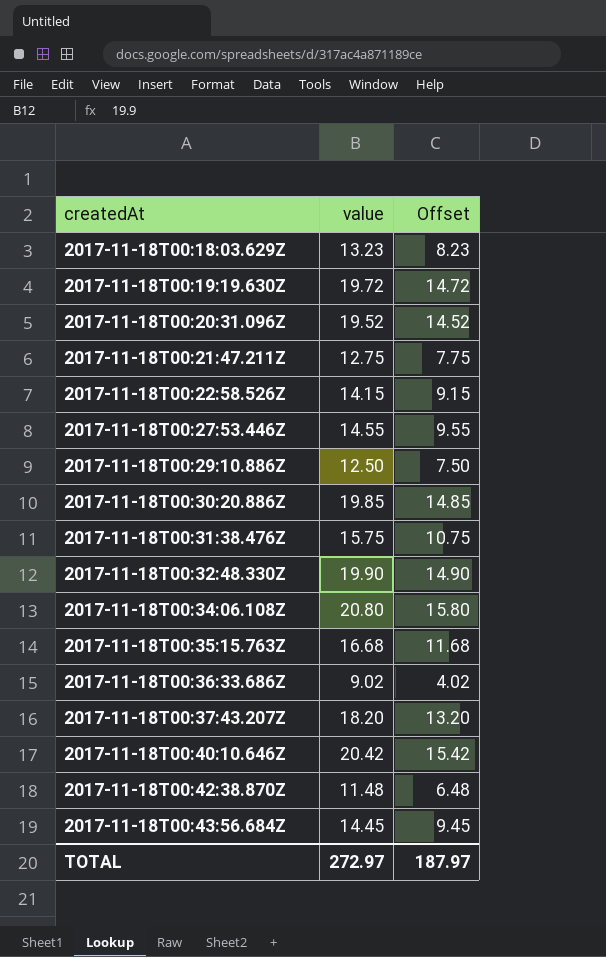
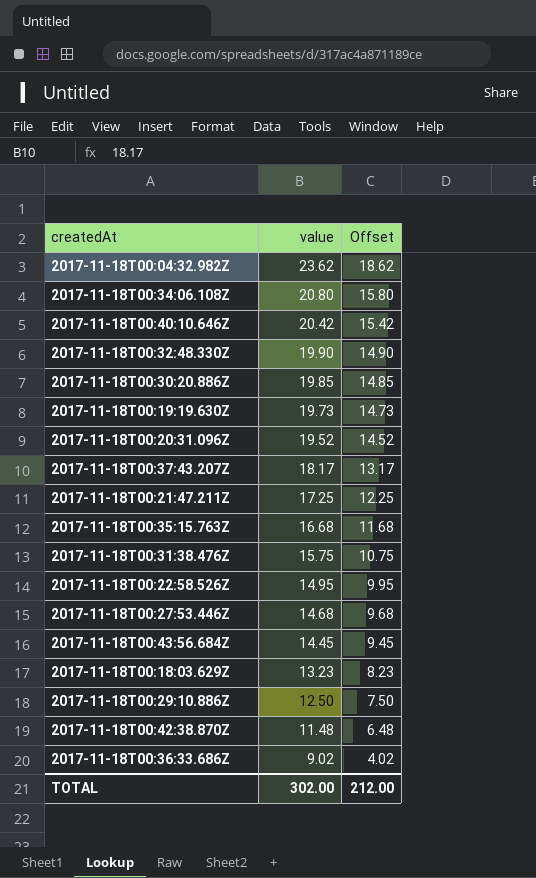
row order: createdAt ascending -> value descending
row 2017-11-18T00:04:32.982Z: none -> 23.62 | 18.62
2017-11-18T00:19:19.630Z | value: 19.72 -> 19.73
2017-11-18T00:19:19.630Z | Offset: 14.72 -> 14.73
2017-11-18T00:37:43.207Z | value: 18.20 -> 18.17
2017-11-18T00:37:43.207Z | Offset: 13.20 -> 13.17
2017-11-18T00:21:47.211Z | value: 12.75 -> 17.25
2017-11-18T00:21:47.211Z | Offset: 7.75 -> 12.25
2017-11-18T00:22:58.526Z | value: 14.15 -> 14.95
2017-11-18T00:22:58.526Z | Offset: 9.15 -> 9.95
2017-11-18T00:27:53.446Z | value: 14.55 -> 14.68
2017-11-18T00:27:53.446Z | Offset: 9.55 -> 9.68
TOTAL | value: 272.97 -> 302.00
TOTAL | Offset: 187.97 -> 212.00

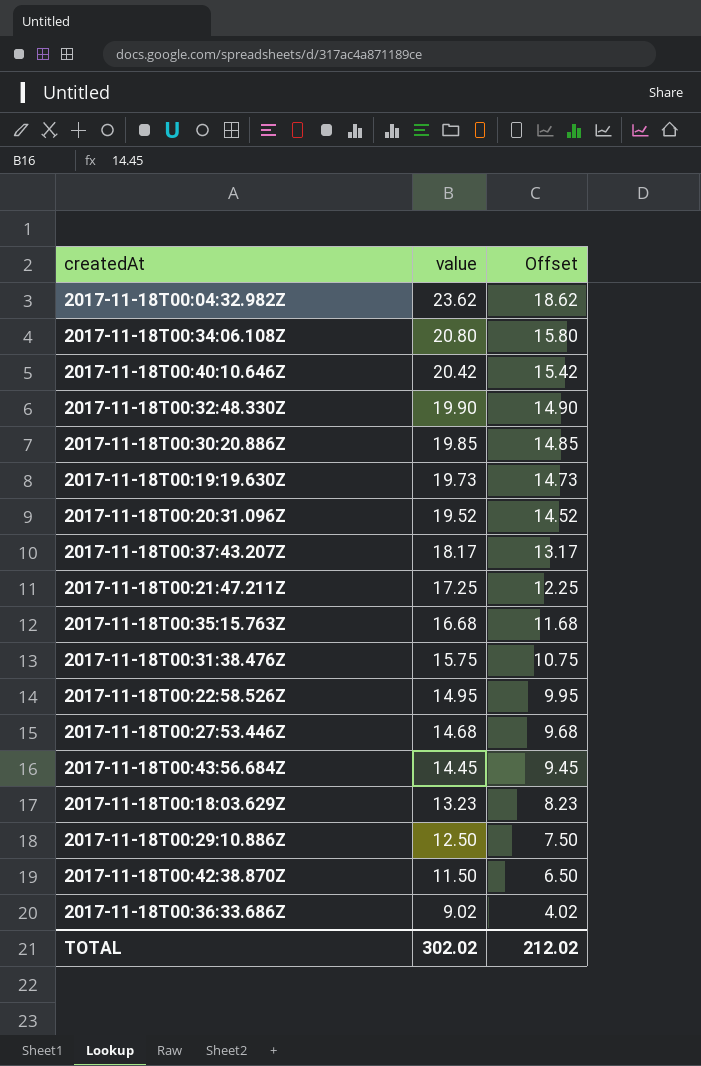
2017-11-18T00:42:38.870Z | value: 11.48 -> 11.50
2017-11-18T00:42:38.870Z | Offset: 6.48 -> 6.50
TOTAL | value: 302.00 -> 302.02
TOTAL | Offset: 212.00 -> 212.02

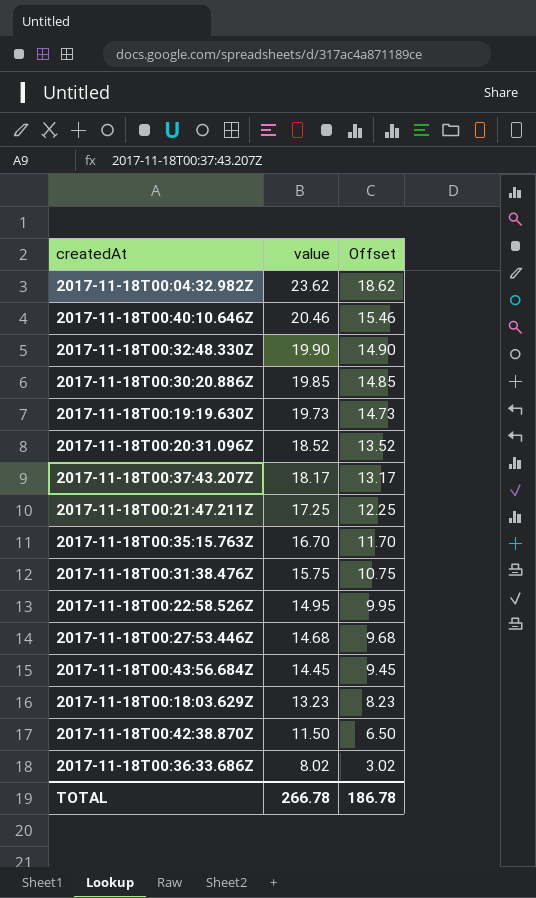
row 2017-11-18T00:34:06.108Z: 20.80 | 15.80 -> none
row 2017-11-18T00:29:10.886Z: 12.50 | 7.50 -> none
2017-11-18T00:40:10.646Z | value: 20.42 -> 20.46
2017-11-18T00:40:10.646Z | Offset: 15.42 -> 15.46
2017-11-18T00:20:31.096Z | value: 19.52 -> 18.52
2017-11-18T00:20:31.096Z | Offset: 14.52 -> 13.52
2017-11-18T00:35:15.763Z | value: 16.68 -> 16.70
2017-11-18T00:35:15.763Z | Offset: 11.68 -> 11.70
2017-11-18T00:36:33.686Z | value: 9.02 -> 8.02
2017-11-18T00:36:33.686Z | Offset: 4.02 -> 3.02
TOTAL | value: 302.02 -> 266.78
TOTAL | Offset: 212.02 -> 186.78

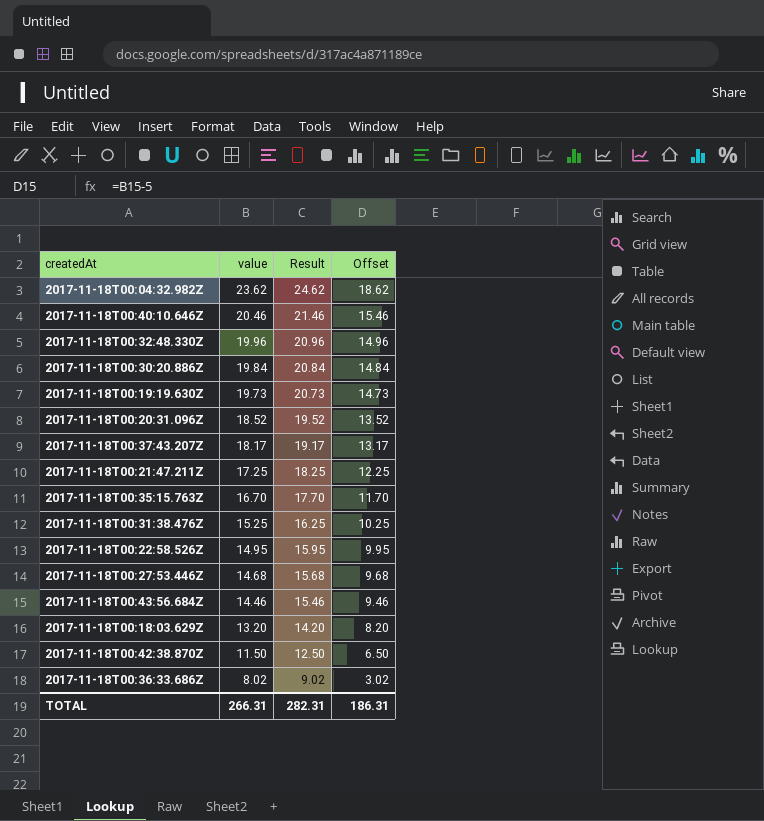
column Result | formula: none -> [value] + 1
2017-11-18T00:32:48.330Z | value: 19.90 -> 19.96
2017-11-18T00:32:48.330Z | Offset: 14.90 -> 14.96
2017-11-18T00:30:20.886Z | value: 19.85 -> 19.84
2017-11-18T00:30:20.886Z | Offset: 14.85 -> 14.84
2017-11-18T00:31:38.476Z | value: 15.75 -> 15.25
2017-11-18T00:31:38.476Z | Offset: 10.75 -> 10.25
2017-11-18T00:43:56.684Z | value: 14.45 -> 14.46
2017-11-18T00:43:56.684Z | Offset: 9.45 -> 9.46
2017-11-18T00:18:03.629Z | value: 13.23 -> 13.20
2017-11-18T00:18:03.629Z | Offset: 8.23 -> 8.20
TOTAL | value: 266.78 -> 266.31
TOTAL | Offset: 186.78 -> 186.31

